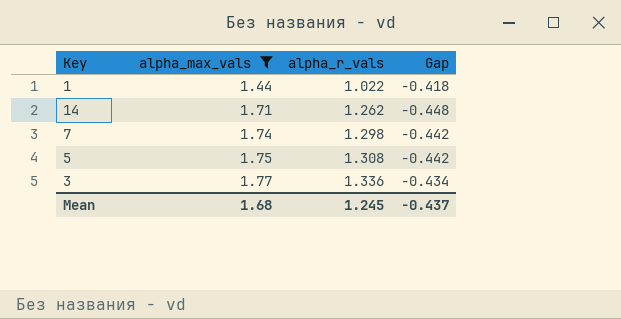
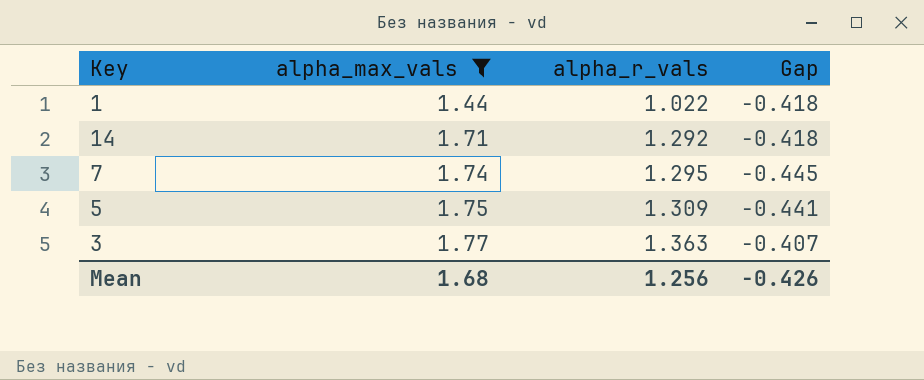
14 | alpha_r_vals: 1.262 -> 1.292
14 | Gap: -0.448 -> -0.418
7 | alpha_r_vals: 1.298 -> 1.295
7 | Gap: -0.442 -> -0.445
5 | alpha_r_vals: 1.308 -> 1.309
5 | Gap: -0.442 -> -0.441
3 | alpha_r_vals: 1.336 -> 1.363
3 | Gap: -0.434 -> -0.407
Mean | alpha_r_vals: 1.245 -> 1.256
Mean | Gap: -0.437 -> -0.426

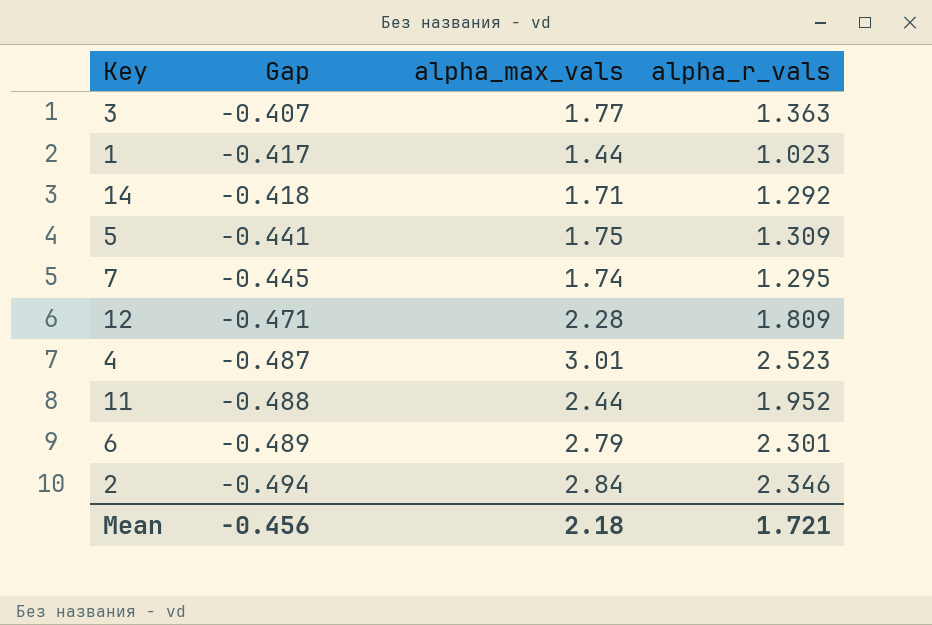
filter: alpha_max_vals <= 1.77 -> none
row order: alpha_max_vals ascending -> Gap descending
column Gap | position: 4 -> 2
1 | Gap: -0.418 -> -0.417
1 | alpha_r_vals: 1.022 -> 1.023
Mean | Gap: -0.426 -> -0.456
Mean | alpha_max_vals: 1.68 -> 2.18
Mean | alpha_r_vals: 1.256 -> 1.721

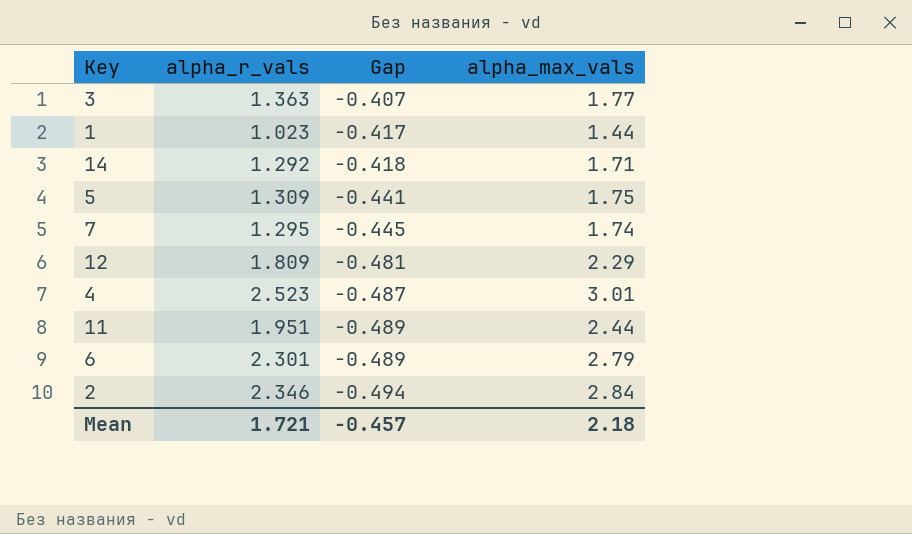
column alpha_r_vals | position: 4 -> 2
12 | Gap: -0.471 -> -0.481
12 | alpha_max_vals: 2.28 -> 2.29
11 | alpha_r_vals: 1.952 -> 1.951
11 | Gap: -0.488 -> -0.489
Mean | Gap: -0.456 -> -0.457

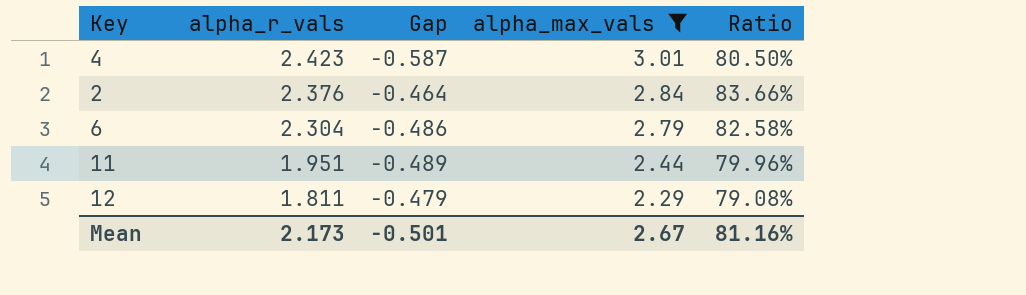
filter: none -> alpha_max_vals >= 2.29
row order: Gap descending -> alpha_r_vals descending
column Ratio | formula: none -> [alpha_r_vals] / [alpha_max_vals]
4 | alpha_r_vals: 2.523 -> 2.423
4 | Gap: -0.487 -> -0.587
2 | alpha_r_vals: 2.346 -> 2.376
2 | Gap: -0.494 -> -0.464
6 | alpha_r_vals: 2.301 -> 2.304
6 | Gap: -0.489 -> -0.486
12 | alpha_r_vals: 1.809 -> 1.811
12 | Gap: -0.481 -> -0.479
Mean | alpha_r_vals: 1.721 -> 2.173
Mean | Gap: -0.457 -> -0.501
Mean | alpha_max_vals: 2.18 -> 2.67

